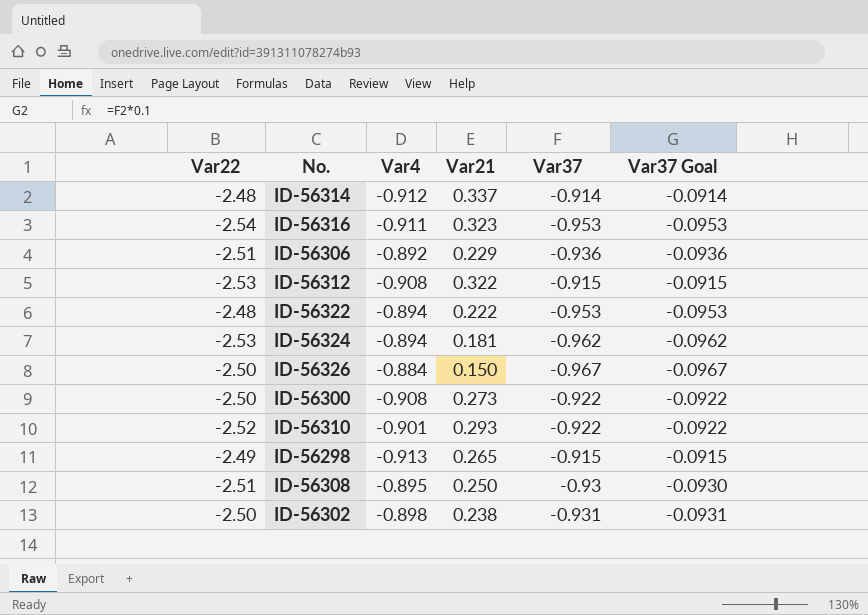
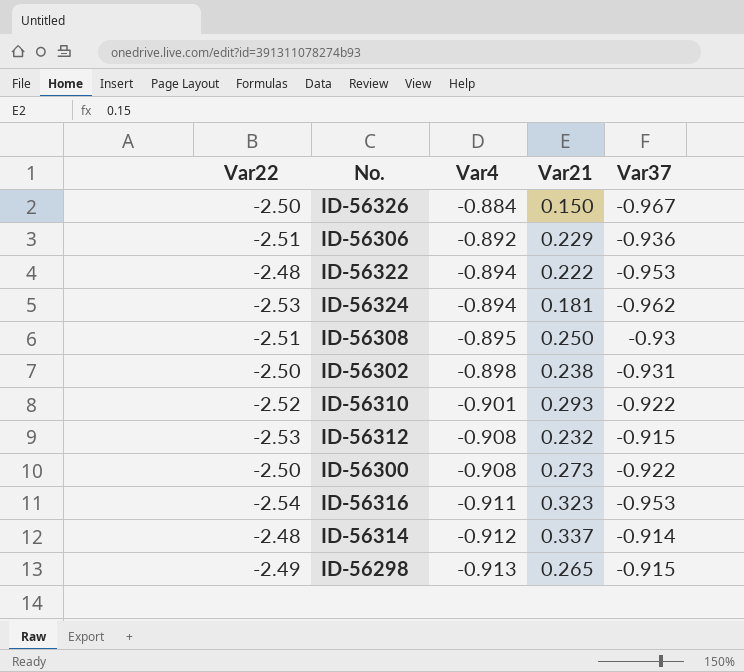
row order: none -> Var4 descending
column Var37 Goal | formula: [Var37] * 0.1 -> none
ID-56312 | Var21: 0.322 -> 0.232

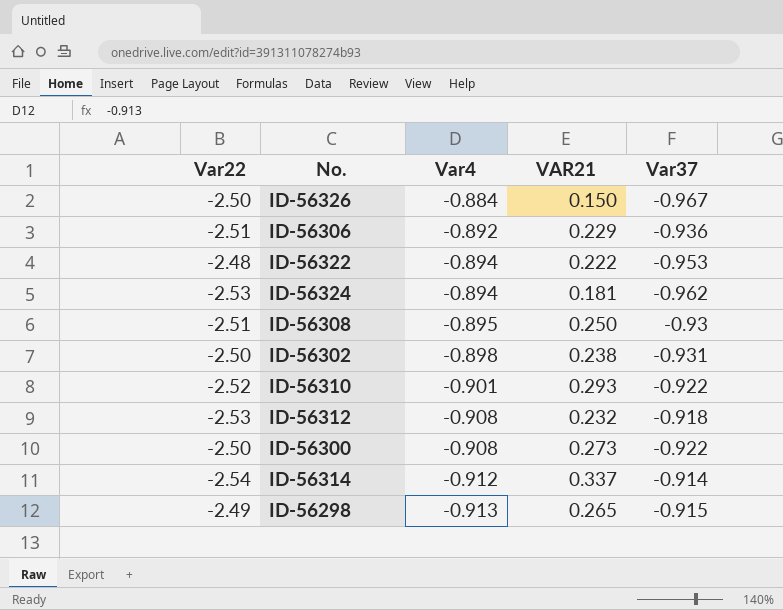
column name: Var21 -> VAR21
row ID-56316: -2.54 | -0.911 | 0.323 | -0.953 -> none
ID-56312 | Var37: -0.915 -> -0.918
ID-56314 | Var22: -2.48 -> -2.54

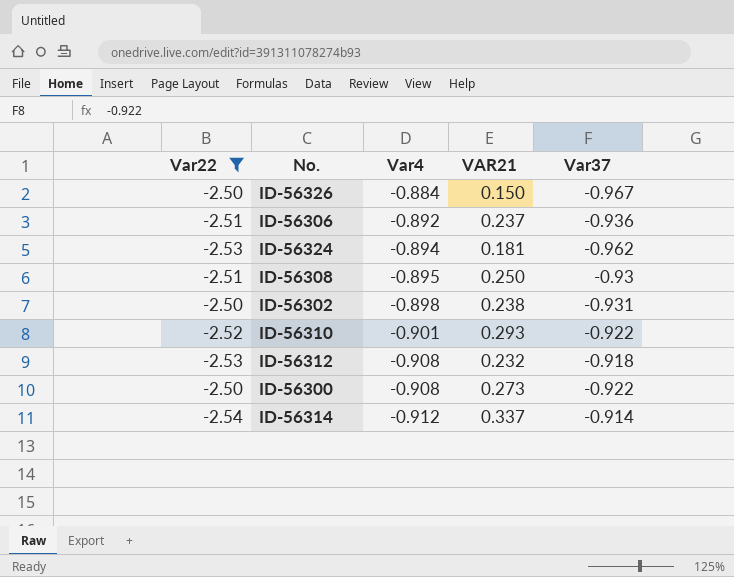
filter: none -> Var22 <= -2.50
ID-56306 | VAR21: 0.229 -> 0.237

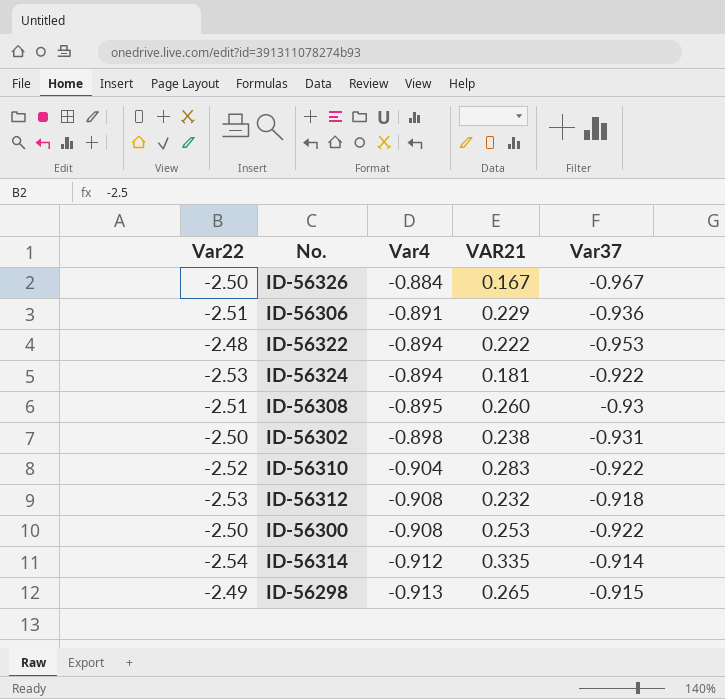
filter: Var22 <= -2.50 -> none
ID-56326 | VAR21: 0.150 -> 0.167
ID-56306 | Var4: -0.892 -> -0.891
ID-56306 | VAR21: 0.237 -> 0.229
ID-56324 | Var37: -0.962 -> -0.922
ID-56308 | VAR21: 0.250 -> 0.260
ID-56310 | Var4: -0.901 -> -0.904
ID-56310 | VAR21: 0.293 -> 0.283
ID-56300 | VAR21: 0.273 -> 0.253
ID-56314 | VAR21: 0.337 -> 0.335

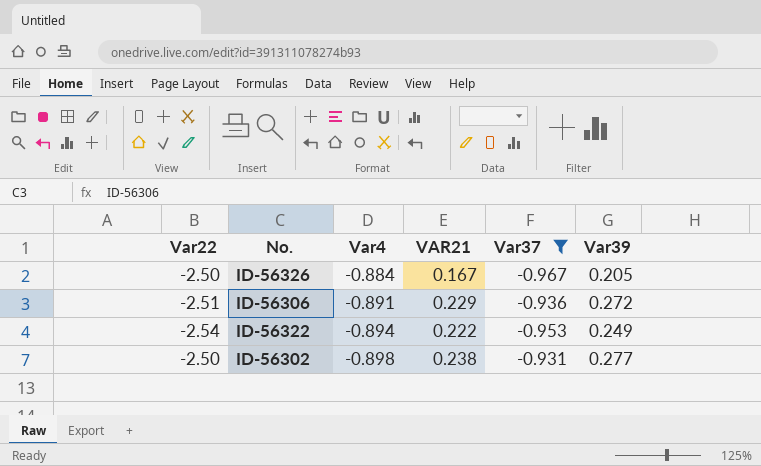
filter: none -> Var37 <= -0.931
column Var39 | position: none -> 6
ID-56322 | Var22: -2.48 -> -2.54

